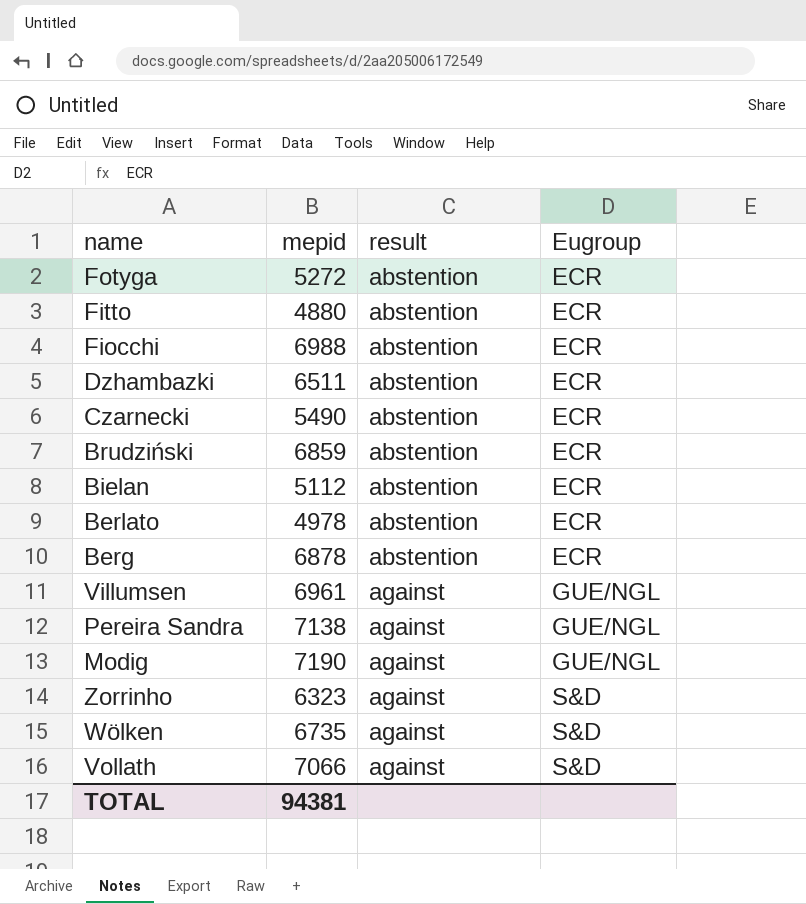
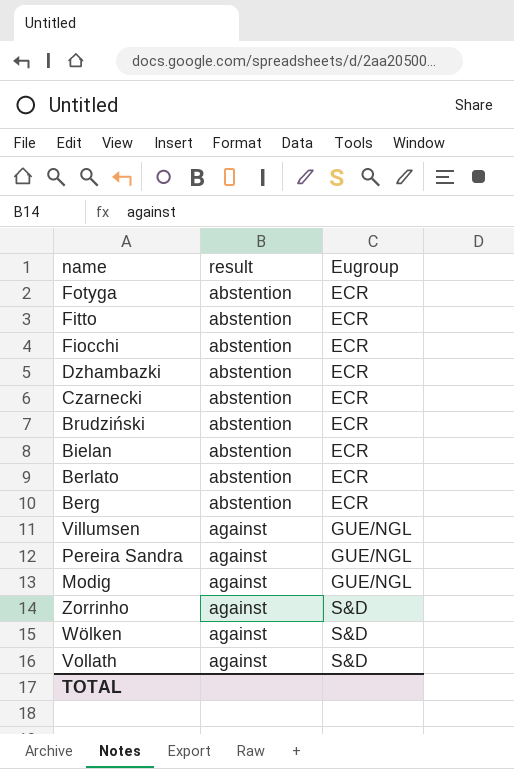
column mepid | position: 2 -> none

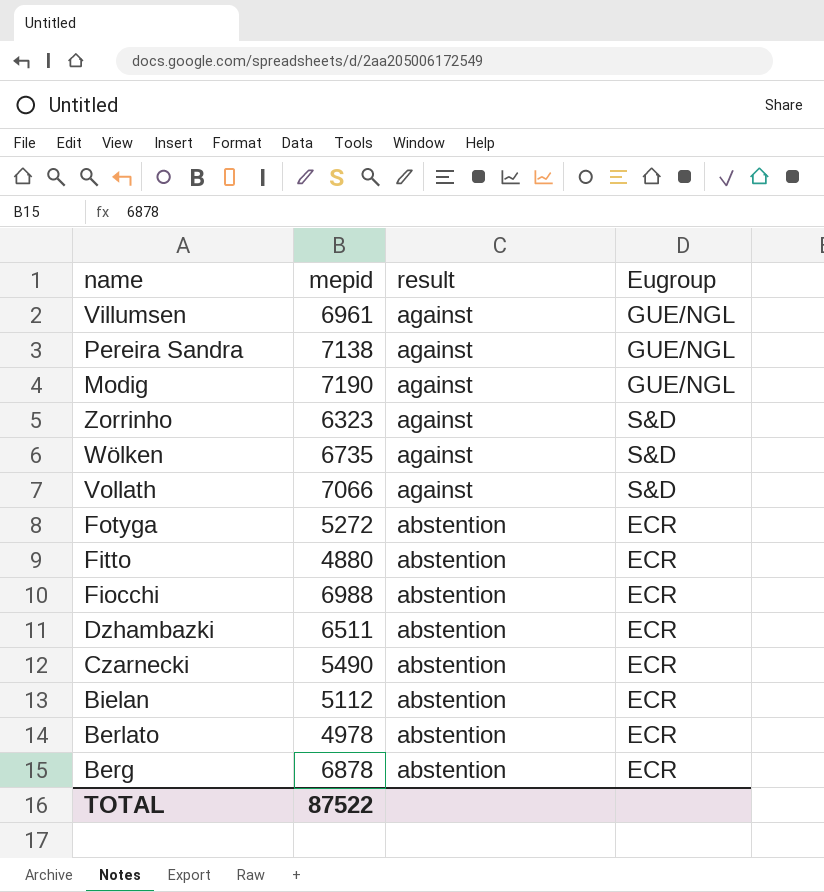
row order: result ascending -> result descending
column mepid | position: none -> 2
row Brudziński: abstention | ECR -> none

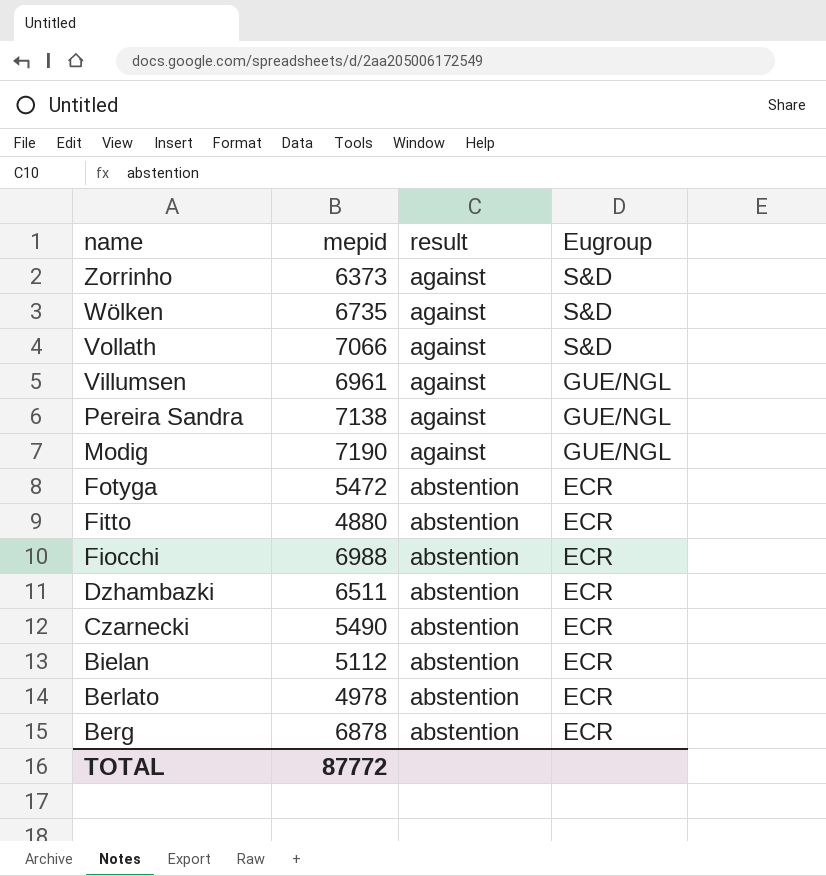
row order: result descending -> name descending
Zorrinho | mepid: 6323 -> 6373
Fotyga | mepid: 5272 -> 5472
TOTAL | mepid: 87522 -> 87772

